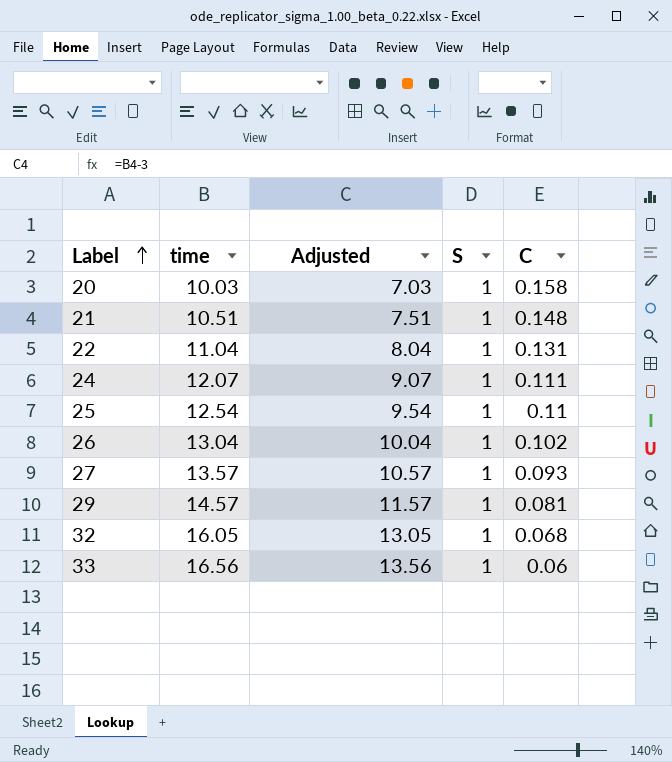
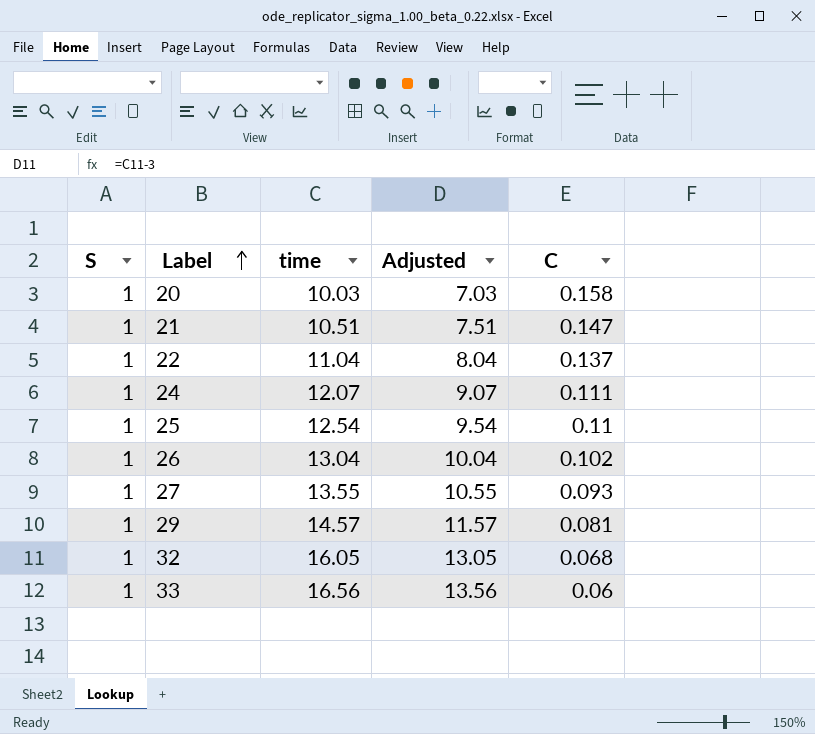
column S | position: 4 -> 1
21 | C: 0.148 -> 0.147
22 | C: 0.131 -> 0.137
27 | time: 13.57 -> 13.55
27 | Adjusted: 10.57 -> 10.55

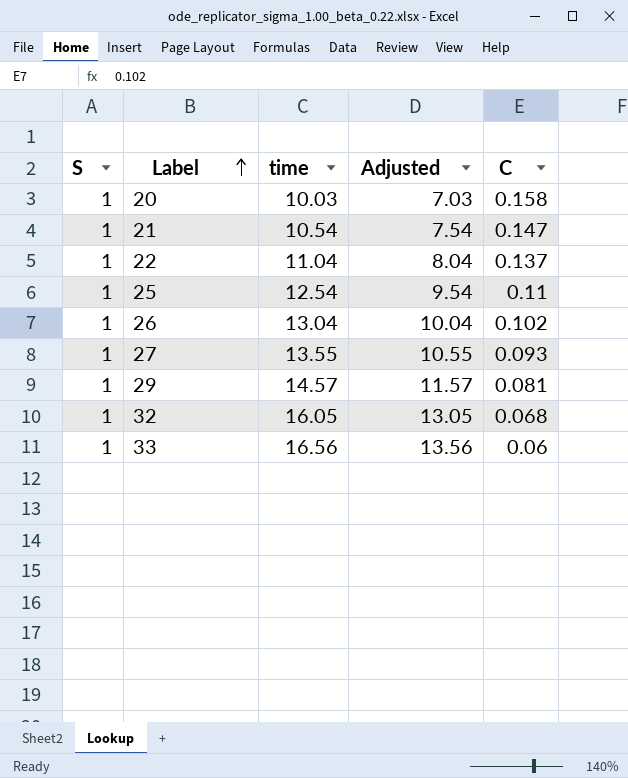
row 24: 1 | 12.07 | 9.07 | 0.111 -> none
21 | time: 10.51 -> 10.54
21 | Adjusted: 7.51 -> 7.54

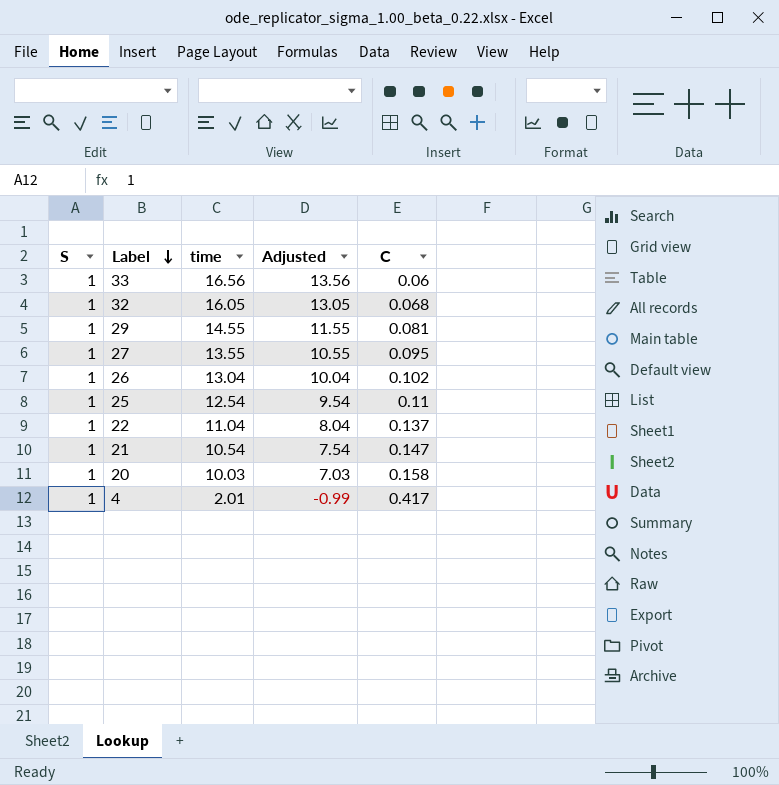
row order: Label ascending -> Label descending
29 | time: 14.57 -> 14.55
29 | Adjusted: 11.57 -> 11.55
27 | C: 0.093 -> 0.095
row 4: none -> 1 | 2.01 | -0.99 | 0.417

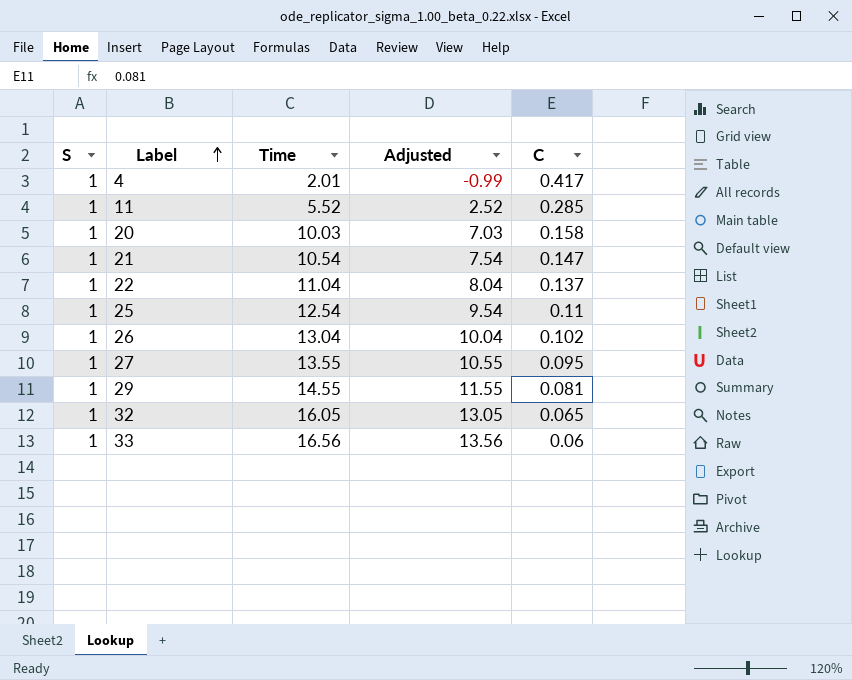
row order: Label descending -> Label ascending
column name: time -> Time
row 11: none -> 1 | 5.52 | 2.52 | 0.285
32 | C: 0.068 -> 0.065

